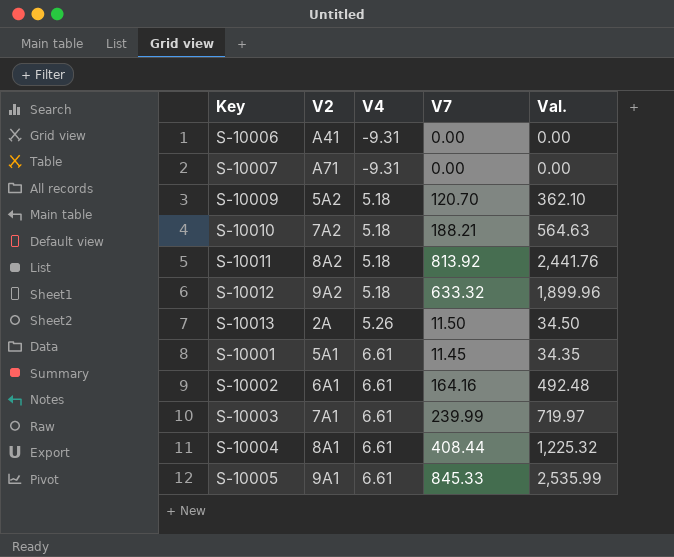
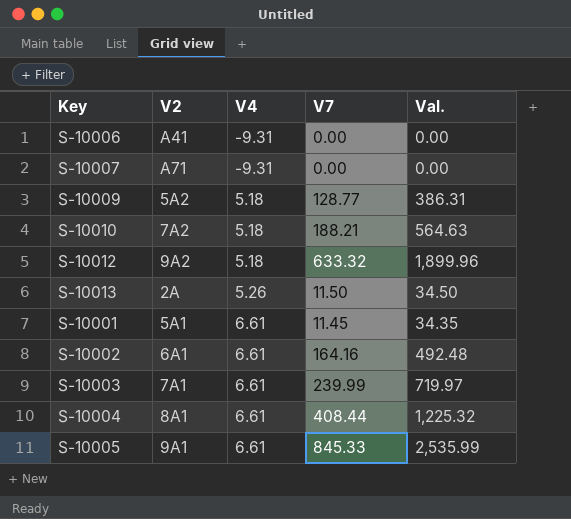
row S-10011: 8A2 | 5.18 | 813.92 | 2,441.76 -> none
S-10009 | V7: 120.70 -> 128.77
S-10009 | Val.: 362.10 -> 386.31

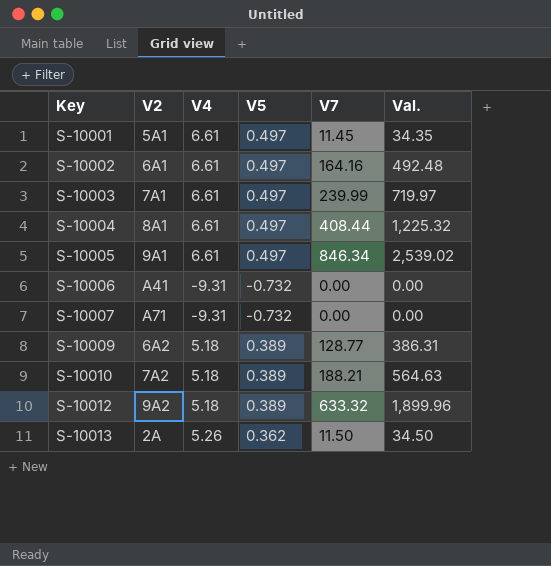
row order: V4 ascending -> Key ascending
column V5 | position: none -> 4
S-10005 | V7: 845.33 -> 846.34
S-10005 | Val.: 2,535.99 -> 2,539.02
S-10009 | V2: 5A2 -> 6A2

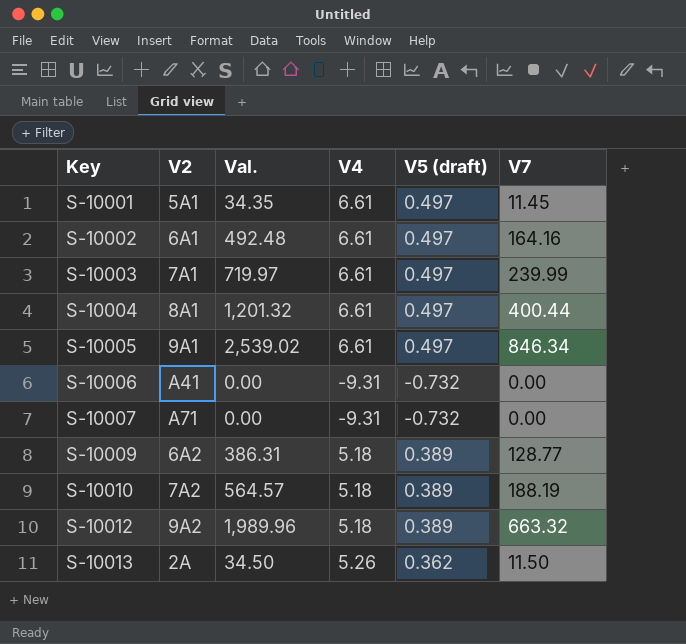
column Val. | position: 6 -> 3
column name: V5 -> V5 (draft)
S-10004 | Val.: 1,225.32 -> 1,201.32
S-10004 | V7: 408.44 -> 400.44
S-10010 | Val.: 564.63 -> 564.57
S-10010 | V7: 188.21 -> 188.19
S-10012 | Val.: 1,899.96 -> 1,989.96
S-10012 | V7: 633.32 -> 663.32

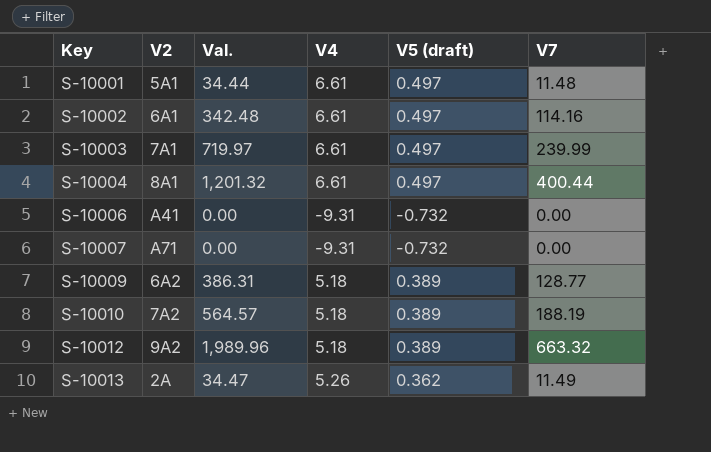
row S-10005: 9A1 | 2,539.02 | 6.61 | 0.497 | 846.34 -> none
S-10001 | Val.: 34.35 -> 34.44
S-10001 | V7: 11.45 -> 11.48
S-10002 | Val.: 492.48 -> 342.48
S-10002 | V7: 164.16 -> 114.16
S-10013 | Val.: 34.50 -> 34.47
S-10013 | V7: 11.50 -> 11.49

